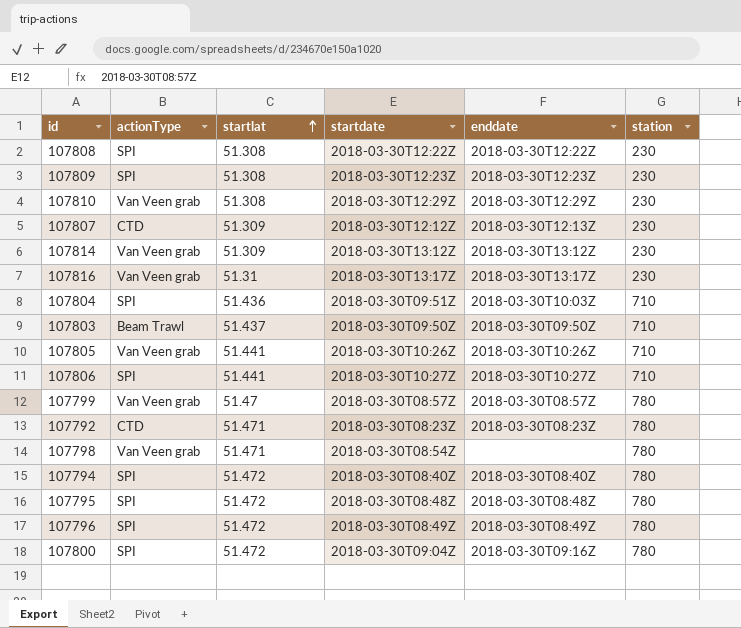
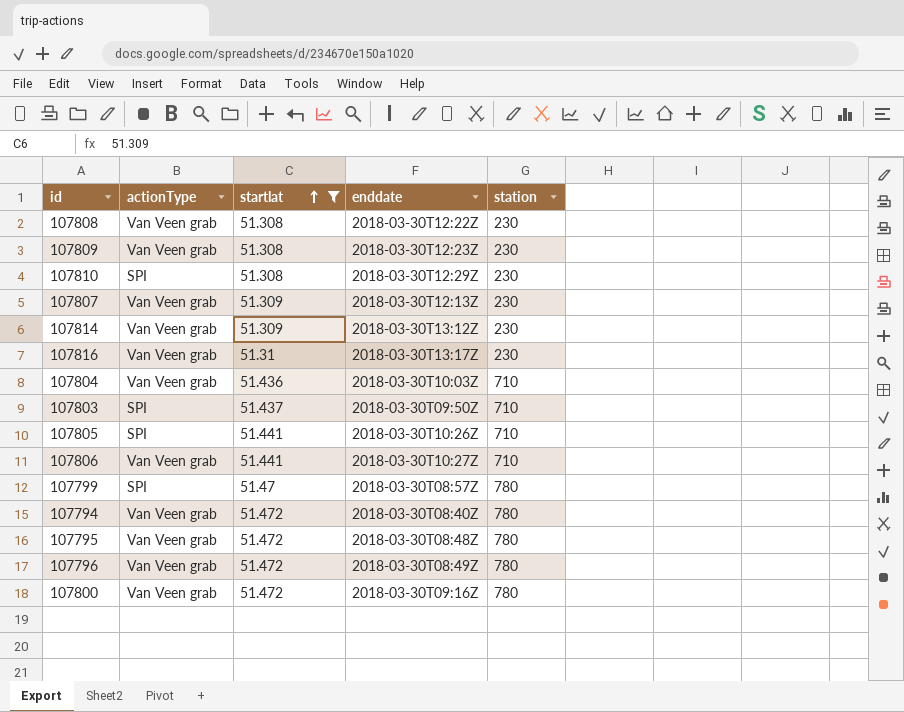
filter: none -> startlat != 51.471
column startdate | position: 4 -> none
107808 | actionType: SPI -> Van Veen grab
107809 | actionType: SPI -> Van Veen grab
107810 | actionType: Van Veen grab -> SPI
107807 | actionType: CTD -> Van Veen grab
107804 | actionType: SPI -> Van Veen grab
107803 | actionType: Beam Trawl -> SPI
107805 | actionType: Van Veen grab -> SPI
107806 | actionType: SPI -> Van Veen grab
107799 | actionType: Van Veen grab -> SPI
107794 | actionType: SPI -> Van Veen grab
107795 | actionType: SPI -> Van Veen grab
107796 | actionType: SPI -> Van Veen grab
107800 | actionType: SPI -> Van Veen grab

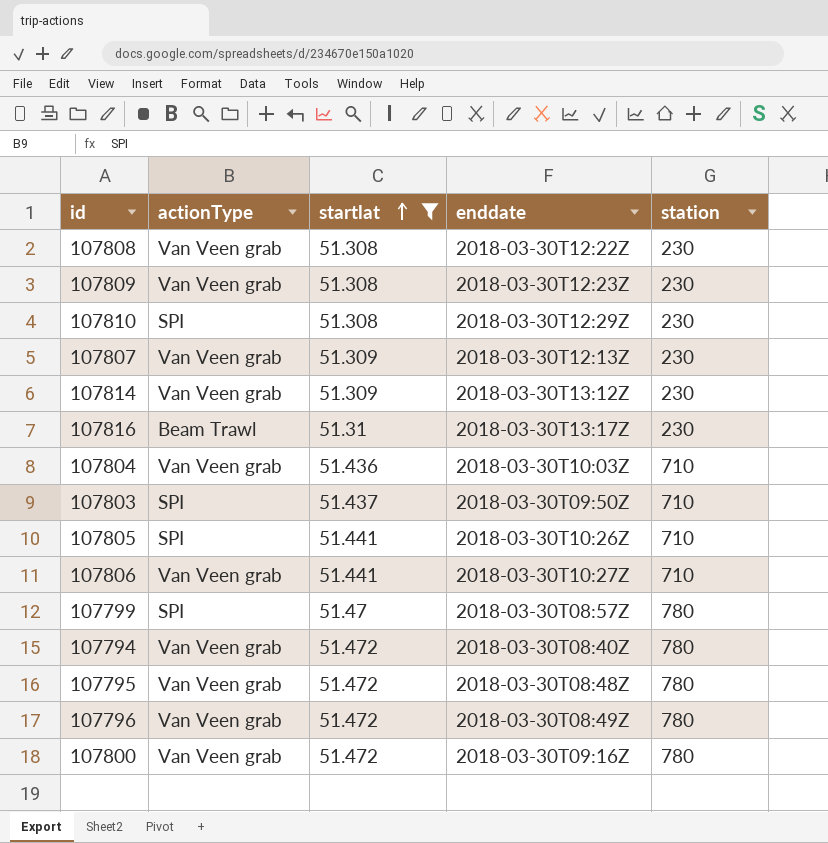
107816 | actionType: Van Veen grab -> Beam Trawl

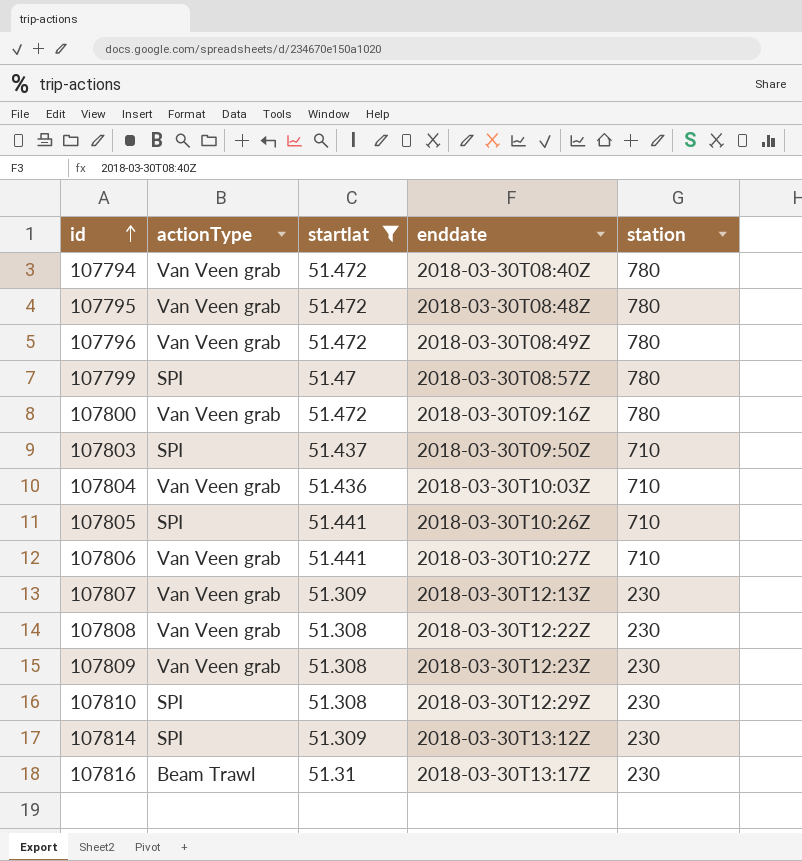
row order: startlat ascending -> id ascending
107814 | actionType: Van Veen grab -> SPI

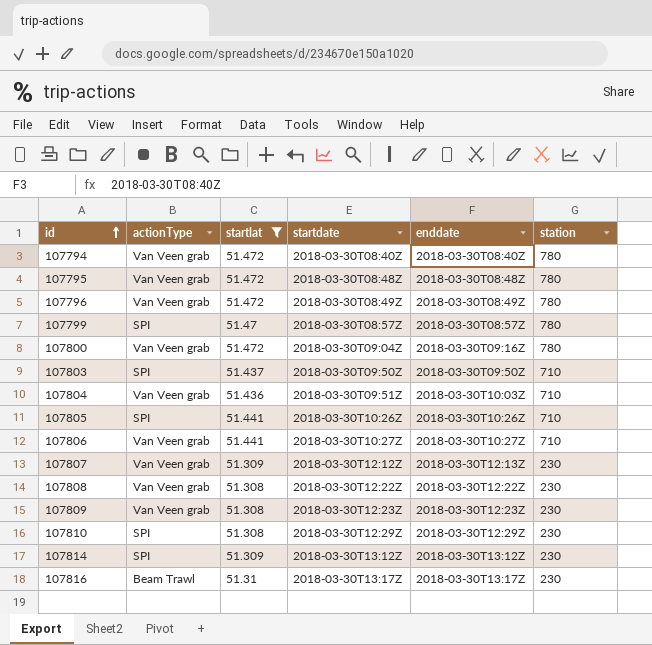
column startdate | position: none -> 4

